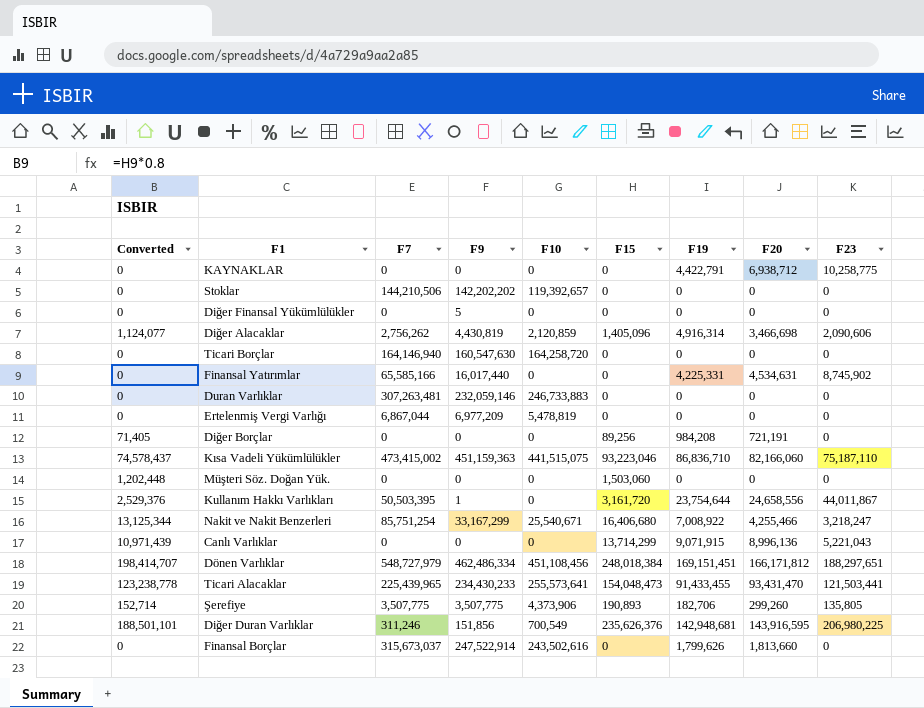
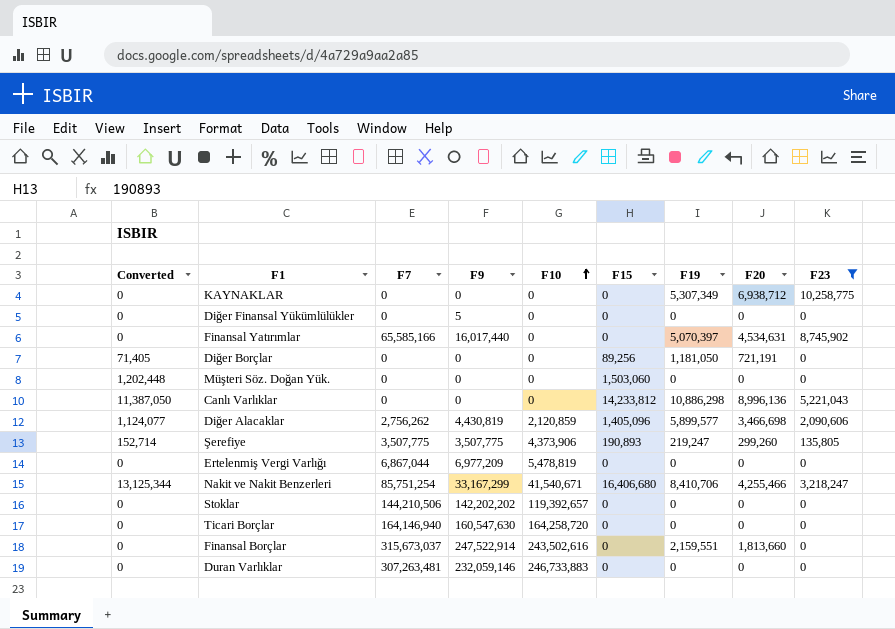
filter: none -> F23 <= 10,258,775
row order: none -> F10 ascending
KAYNAKLAR | F19: 4,422,791 -> 5,307,349
Finansal Yatırımlar | F19: 4,225,331 -> 5,070,397
Diğer Borçlar | F19: 984,208 -> 1,181,050
Canlı Varlıklar | Converted: 10,971,439 -> 11,387,050
Canlı Varlıklar | F15: 13,714,299 -> 14,233,812
Canlı Varlıklar | F19: 9,071,915 -> 10,886,298
Diğer Alacaklar | F19: 4,916,314 -> 5,899,577
Şerefiye | F19: 182,706 -> 219,247
Nakit ve Nakit Benzerleri | F10: 25,540,671 -> 41,540,671
Nakit ve Nakit Benzerleri | F19: 7,008,922 -> 8,410,706
Finansal Borçlar | F19: 1,799,626 -> 2,159,551

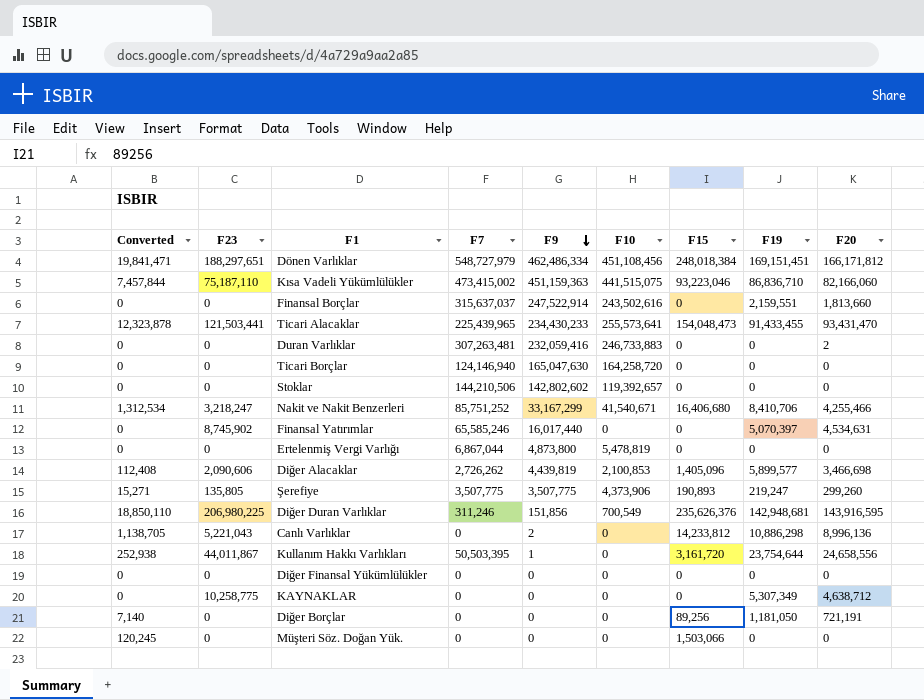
filter: F23 <= 10,258,775 -> none
row order: F10 ascending -> F9 descending
column Converted | formula: [F15] * 0.8 -> [F15] * 0.08
column F23 | position: 9 -> 2
Finansal Borçlar | F7: 315,673,037 -> 315,637,037
Duran Varlıklar | F9: 232,059,146 -> 232,059,416
Duran Varlıklar | F20: 0 -> 2
Ticari Borçlar | F7: 164,146,940 -> 124,146,940
Ticari Borçlar | F9: 160,547,630 -> 165,047,630
Stoklar | F9: 142,202,202 -> 142,802,602
Nakit ve Nakit Benzerleri | F7: 85,751,254 -> 85,751,252
Finansal Yatırımlar | F7: 65,585,166 -> 65,585,246
Ertelenmiş Vergi Varlığı | F9: 6,977,209 -> 4,873,800
Diğer Alacaklar | F7: 2,756,262 -> 2,726,262
Diğer Alacaklar | F9: 4,430,819 -> 4,439,819
Diğer Alacaklar | F10: 2,120,859 -> 2,100,853
Canlı Varlıklar | F9: 0 -> 2
Diğer Finansal Yükümlülükler | F9: 5 -> 0
KAYNAKLAR | F20: 6,938,712 -> 4,638,712
Müşteri Söz. Doğan Yük. | F15: 1,503,060 -> 1,503,066

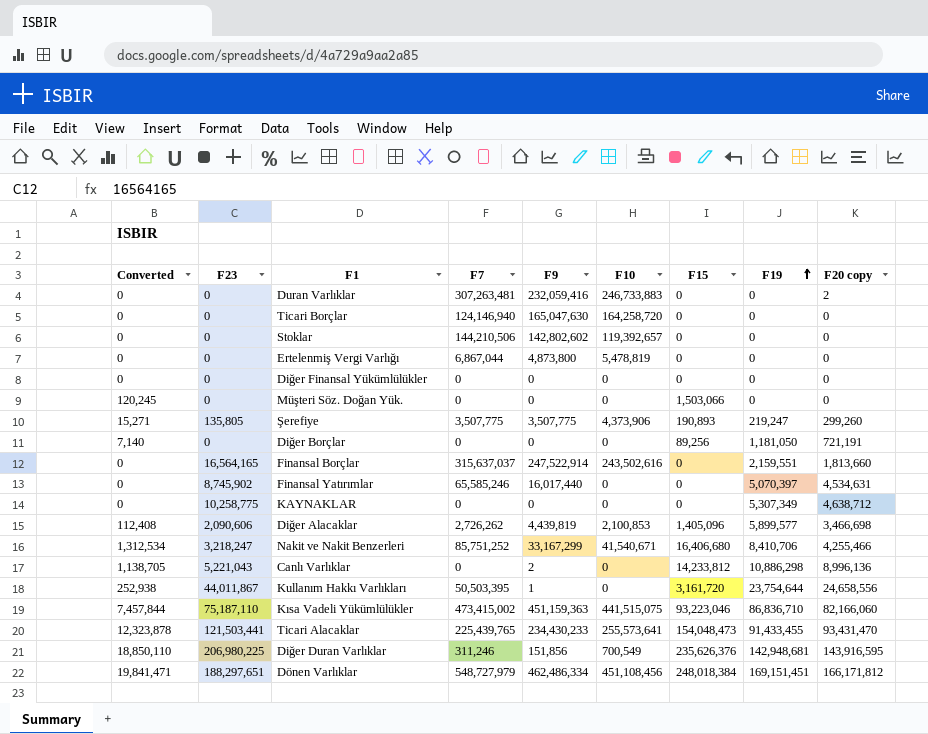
row order: F9 descending -> F19 ascending
column name: F20 -> F20 copy
Finansal Borçlar | F23: 0 -> 16,564,165
Ticari Alacaklar | F7: 225,439,965 -> 225,439,765

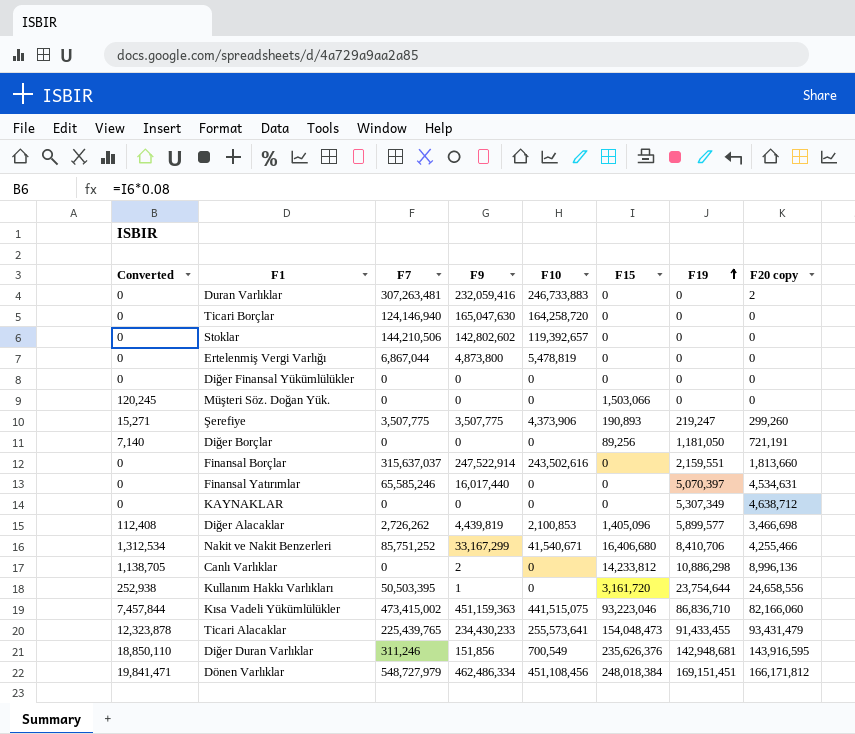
column F23 | position: 2 -> none
Ticari Alacaklar | F20 copy: 93,431,470 -> 93,431,479

